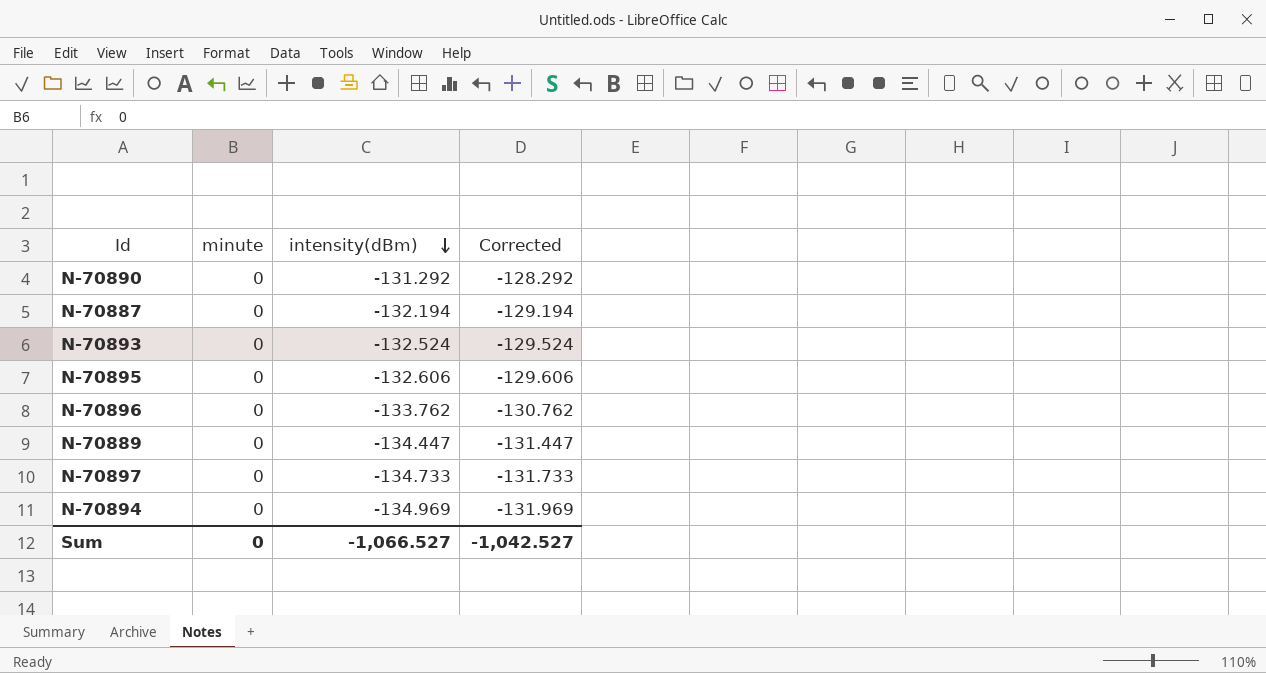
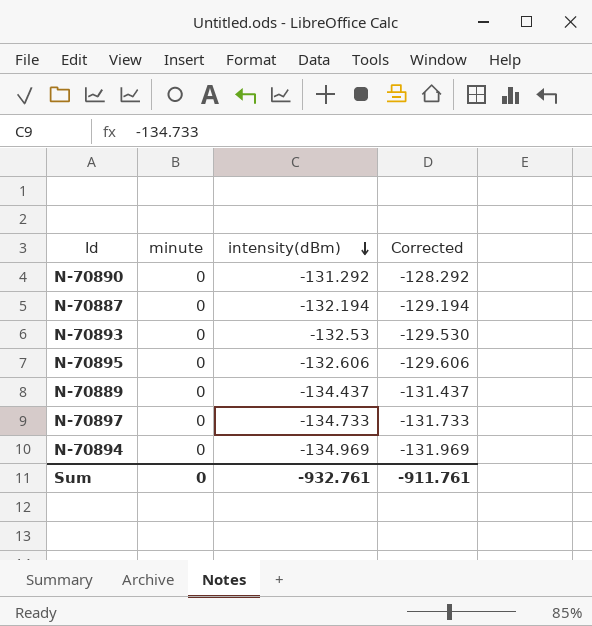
row N-70896: 0 | -133.762 | -130.762 -> none
N-70893 | intensity(dBm): -132.524 -> -132.53
N-70893 | Corrected: -129.524 -> -129.530
N-70889 | intensity(dBm): -134.447 -> -134.437
N-70889 | Corrected: -131.447 -> -131.437
Sum | intensity(dBm): -1,066.527 -> -932.761
Sum | Corrected: -1,042.527 -> -911.761

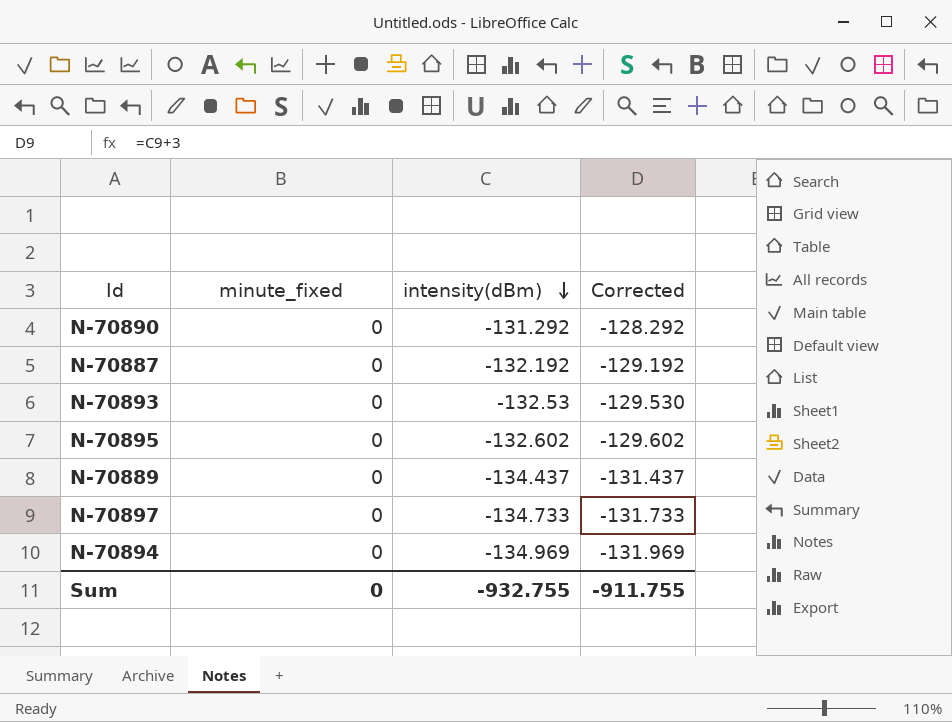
column name: minute -> minute_fixed
N-70887 | intensity(dBm): -132.194 -> -132.192
N-70887 | Corrected: -129.194 -> -129.192
N-70895 | intensity(dBm): -132.606 -> -132.602
N-70895 | Corrected: -129.606 -> -129.602
Sum | intensity(dBm): -932.761 -> -932.755
Sum | Corrected: -911.761 -> -911.755

